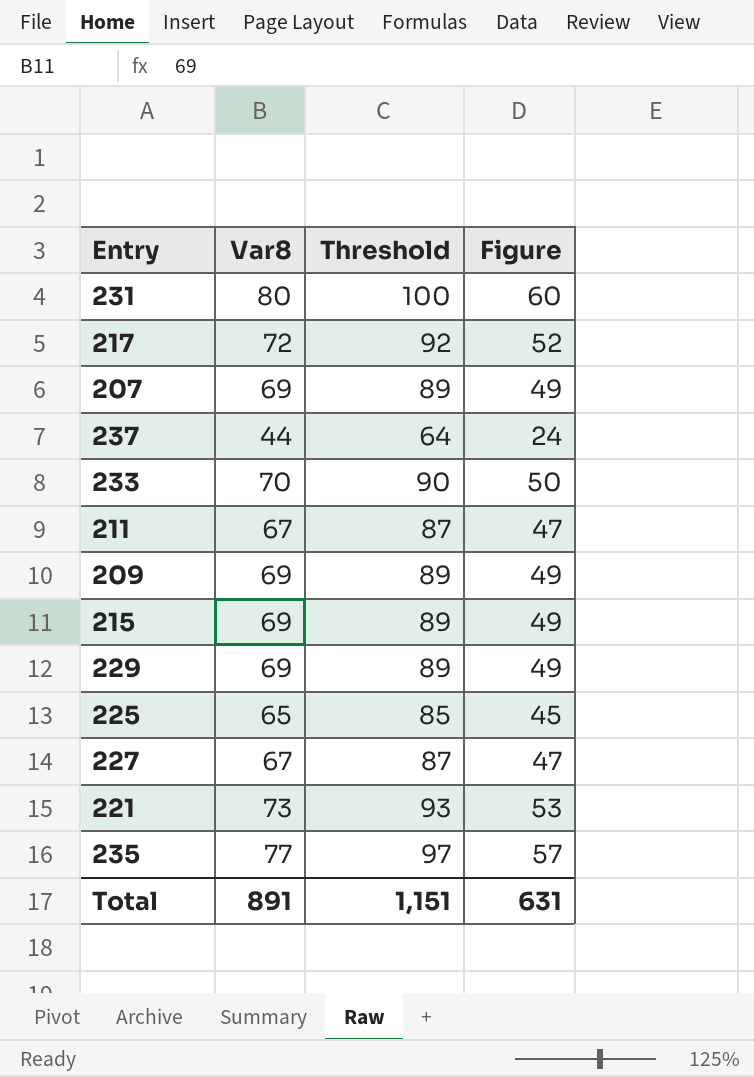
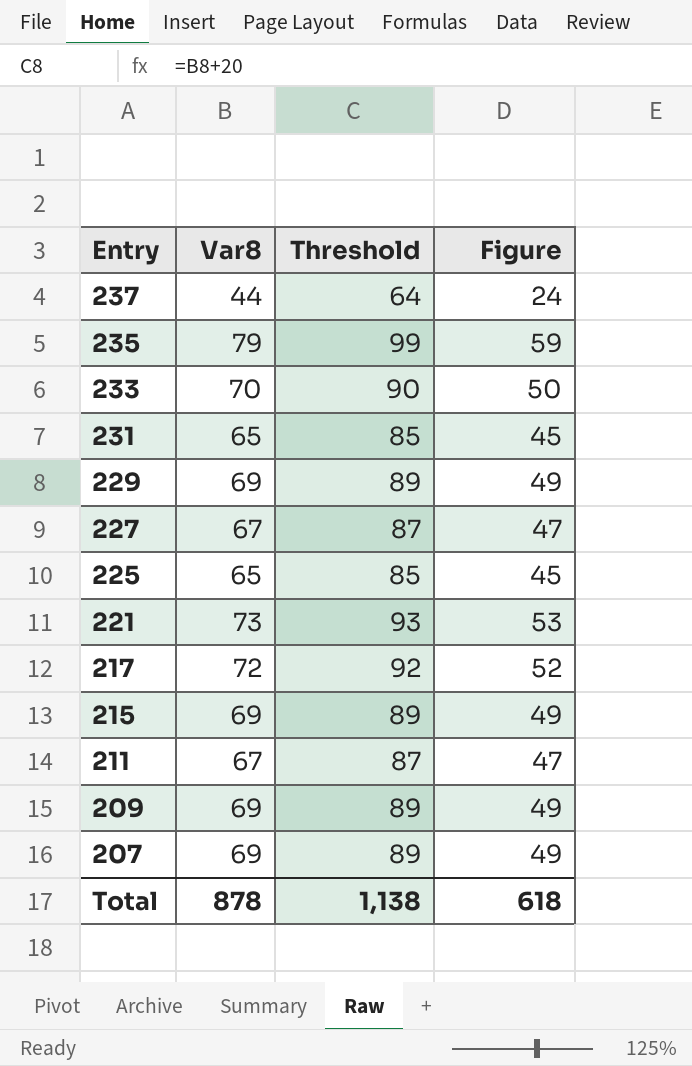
row order: none -> Entry descending
235 | Var8: 77 -> 79
235 | Threshold: 97 -> 99
235 | Figure: 57 -> 59
231 | Var8: 80 -> 65
231 | Threshold: 100 -> 85
231 | Figure: 60 -> 45
Total | Var8: 891 -> 878
Total | Threshold: 1,151 -> 1,138
Total | Figure: 631 -> 618

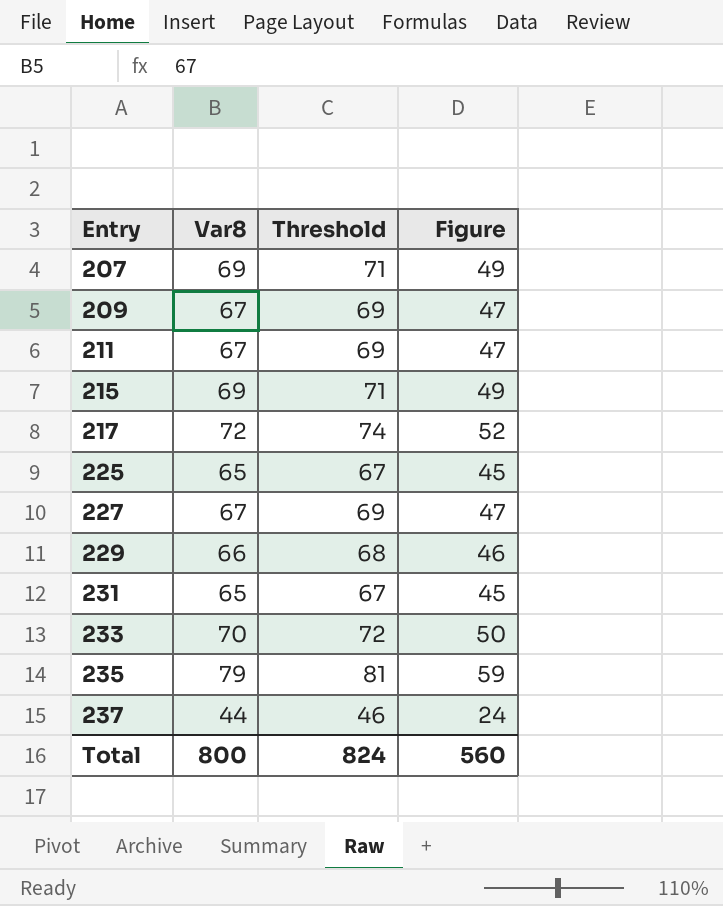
row order: Entry descending -> Entry ascending
column Threshold | formula: [Var8] + 20 -> [Var8] + 2
row 221: 73 | 93 | 53 -> none
209 | Var8: 69 -> 67
209 | Figure: 49 -> 47
229 | Var8: 69 -> 66
229 | Figure: 49 -> 46
Total | Var8: 878 -> 800
Total | Threshold: 1,138 -> 824
Total | Figure: 618 -> 560

